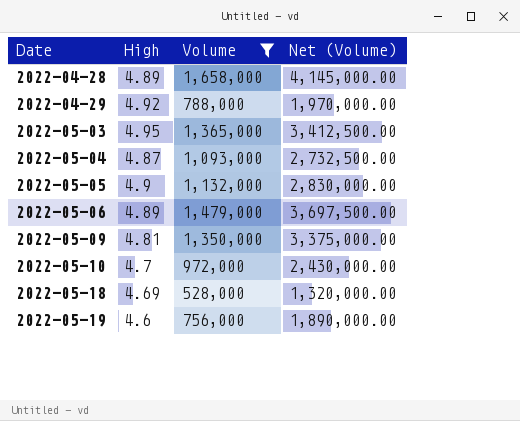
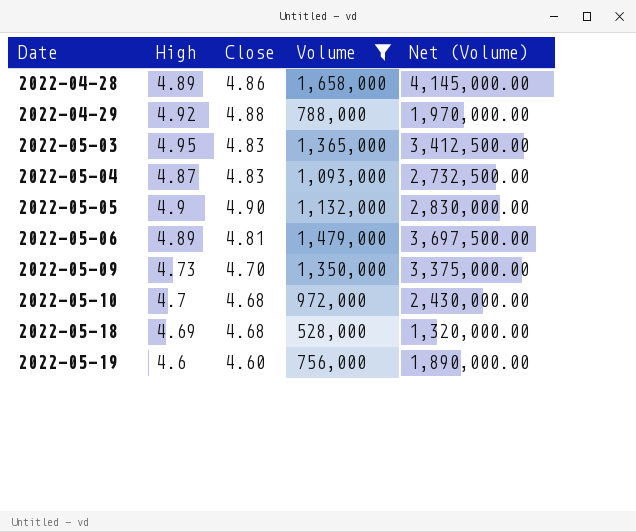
column Close | position: none -> 3
2022-05-09 | High: 4.81 -> 4.73

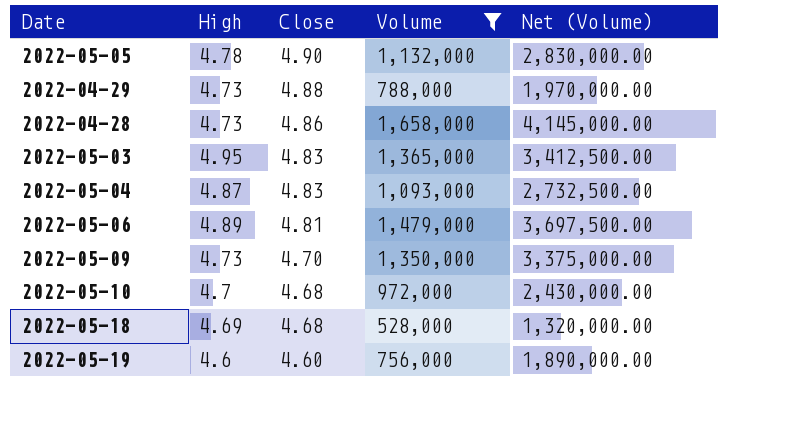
row order: Date ascending -> Close descending
2022-05-05 | High: 4.9 -> 4.78
2022-04-29 | High: 4.92 -> 4.73
2022-04-28 | High: 4.89 -> 4.73

